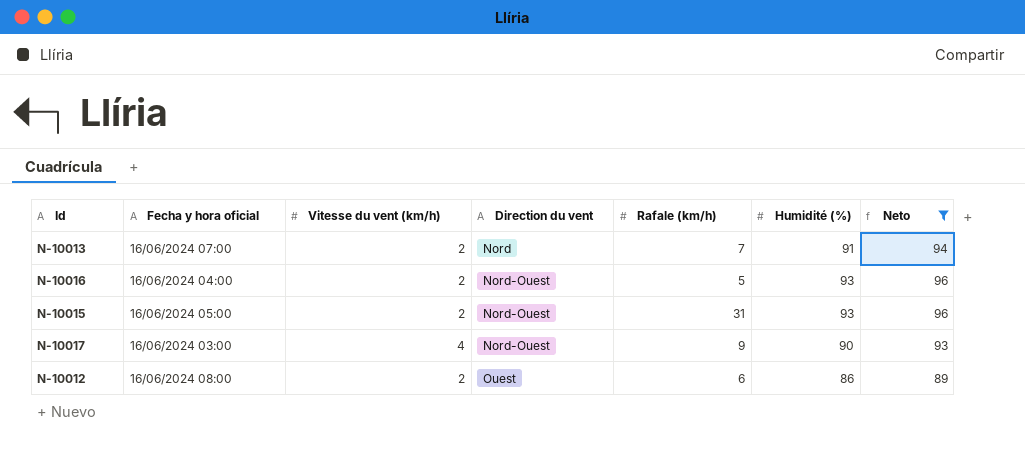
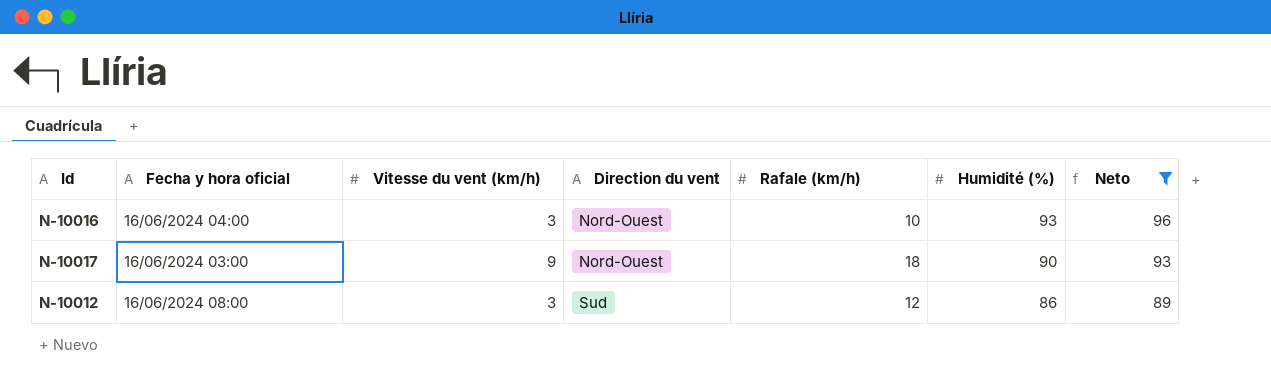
row N-10013: 16/06/2024 07:00 | 2 | Nord | 7 | 91 | 94 -> none
row N-10015: 16/06/2024 05:00 | 2 | Nord-Ouest | 31 | 93 | 96 -> none
N-10016 | Vitesse du vent (km/h): 2 -> 3
N-10016 | Rafale (km/h): 5 -> 10
N-10017 | Vitesse du vent (km/h): 4 -> 9
N-10017 | Rafale (km/h): 9 -> 18
N-10012 | Vitesse du vent (km/h): 2 -> 3
N-10012 | Direction du vent: Ouest -> Sud
N-10012 | Rafale (km/h): 6 -> 12

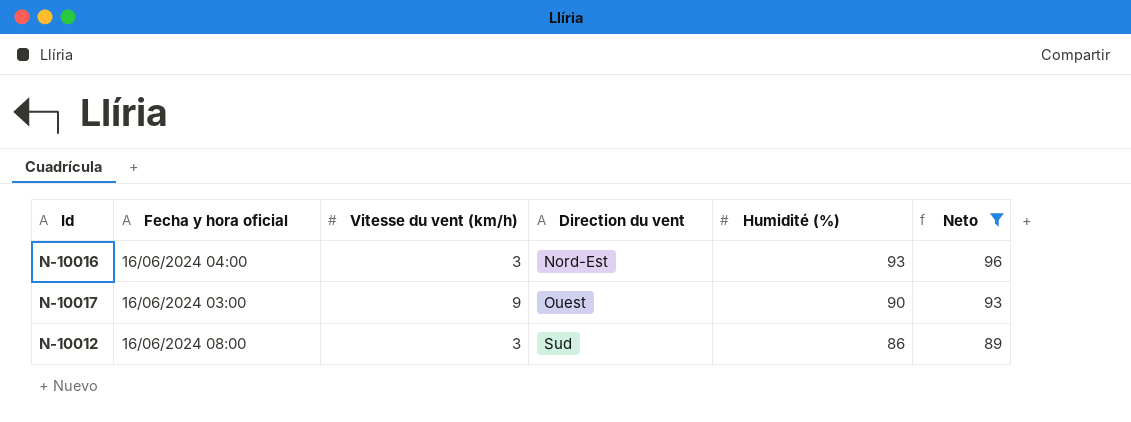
column Rafale (km/h) | position: 5 -> none
N-10016 | Direction du vent: Nord-Ouest -> Nord-Est
N-10017 | Direction du vent: Nord-Ouest -> Ouest

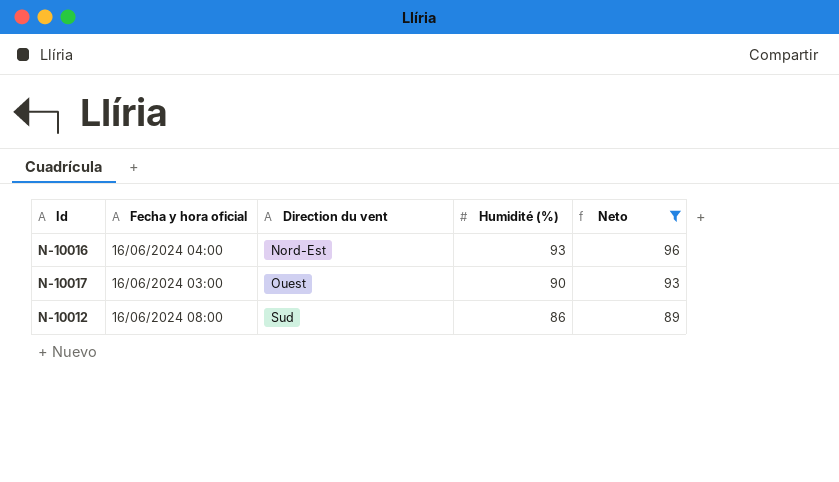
column Vitesse du vent (km/h) | position: 3 -> none

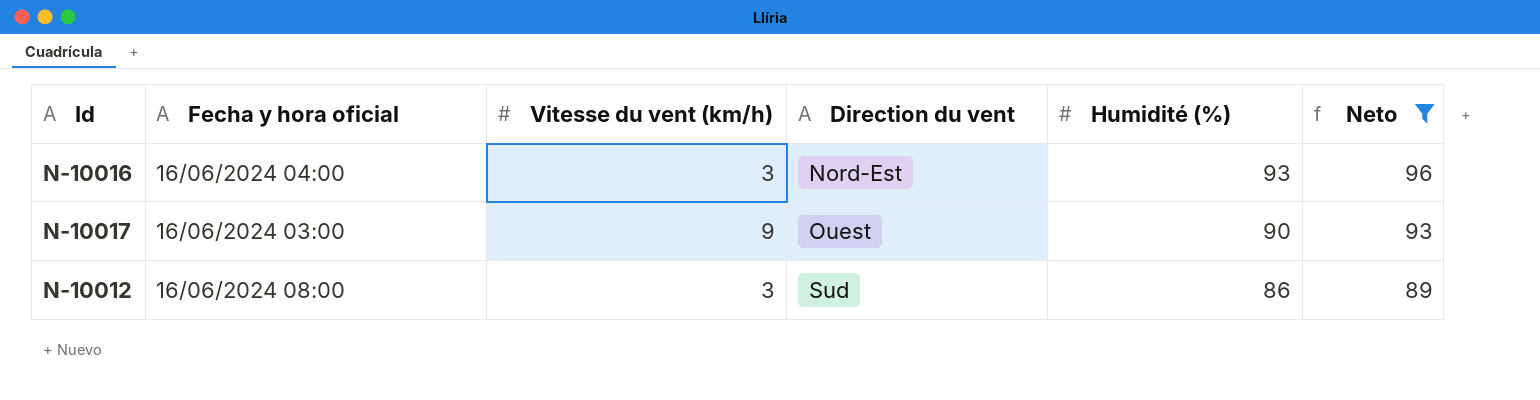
column Vitesse du vent (km/h) | position: none -> 3

